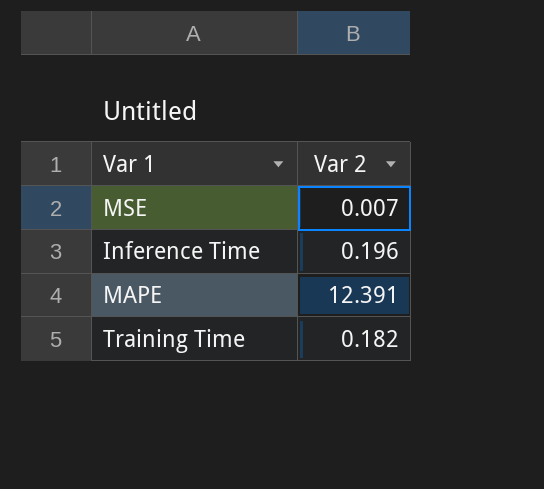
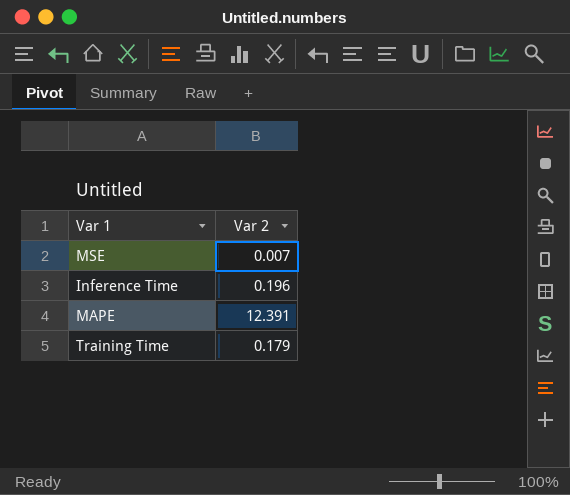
Training Time | Var 2: 0.182 -> 0.179

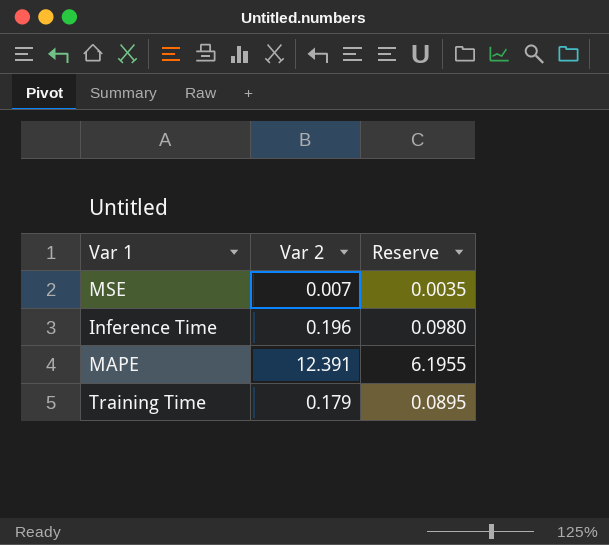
column Reserve | formula: none -> [Var 2] * 0.5

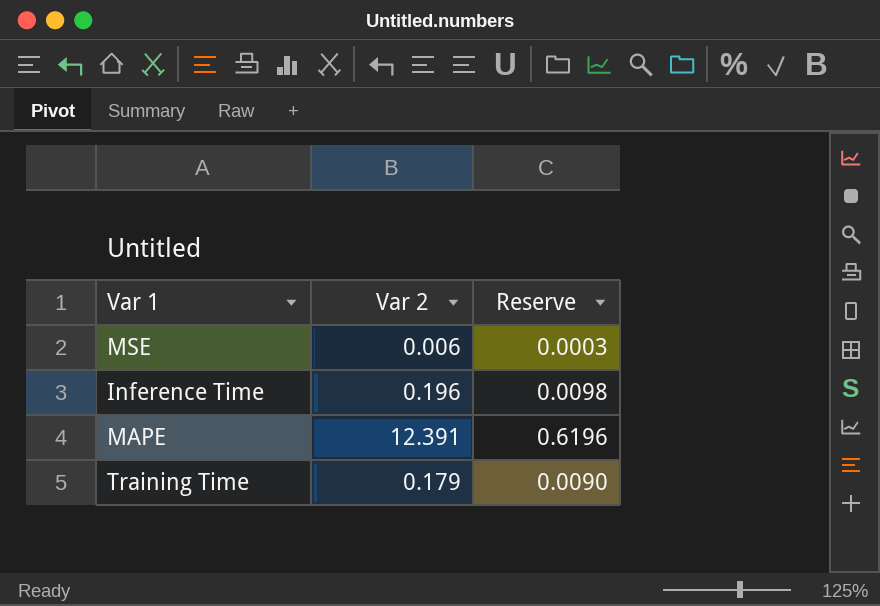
column Reserve | formula: [Var 2] * 0.5 -> [Var 2] * 0.05
MSE | Var 2: 0.007 -> 0.006

